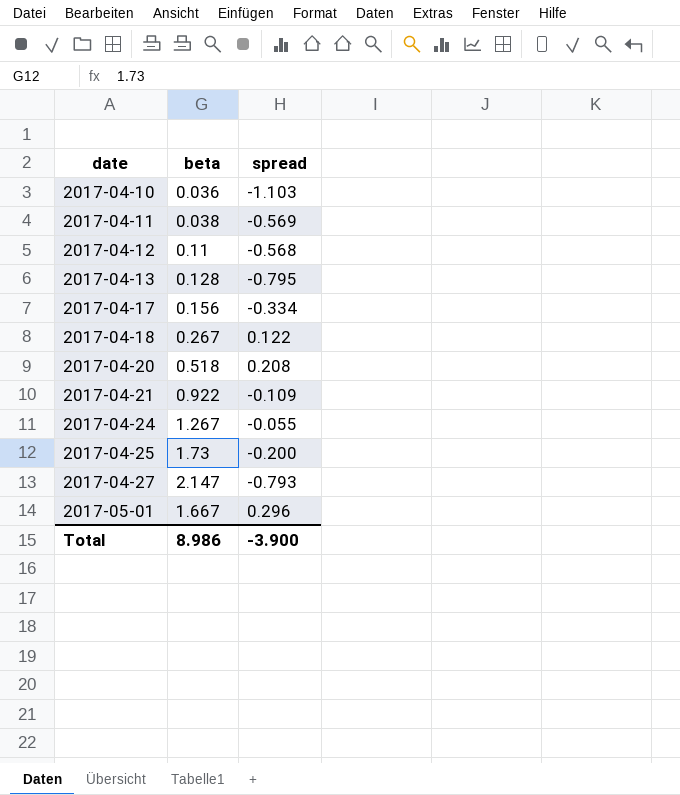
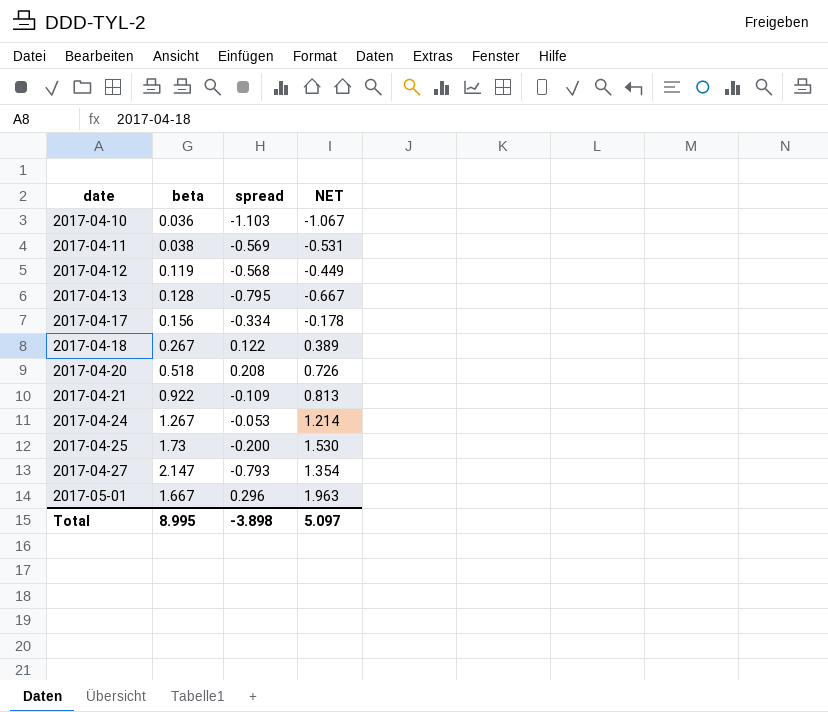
column NET | formula: none -> [beta] + [spread]
2017-04-12 | beta: 0.11 -> 0.119
2017-04-24 | spread: -0.055 -> -0.053
Total | beta: 8.986 -> 8.995
Total | spread: -3.900 -> -3.898

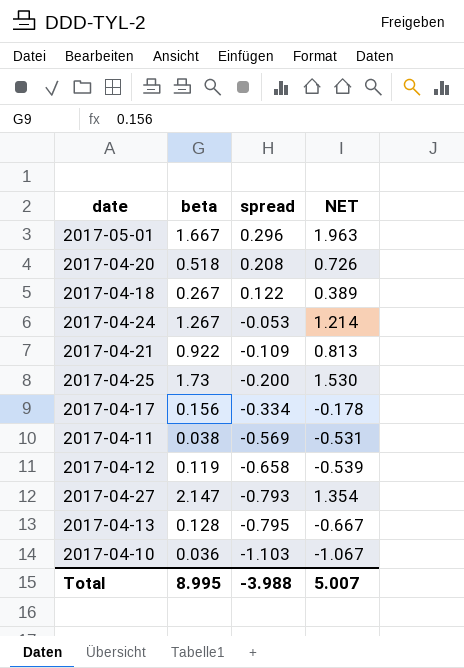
row order: date ascending -> spread descending
2017-04-12 | spread: -0.568 -> -0.658
2017-04-12 | NET: -0.449 -> -0.539
Total | spread: -3.898 -> -3.988
Total | NET: 5.097 -> 5.007

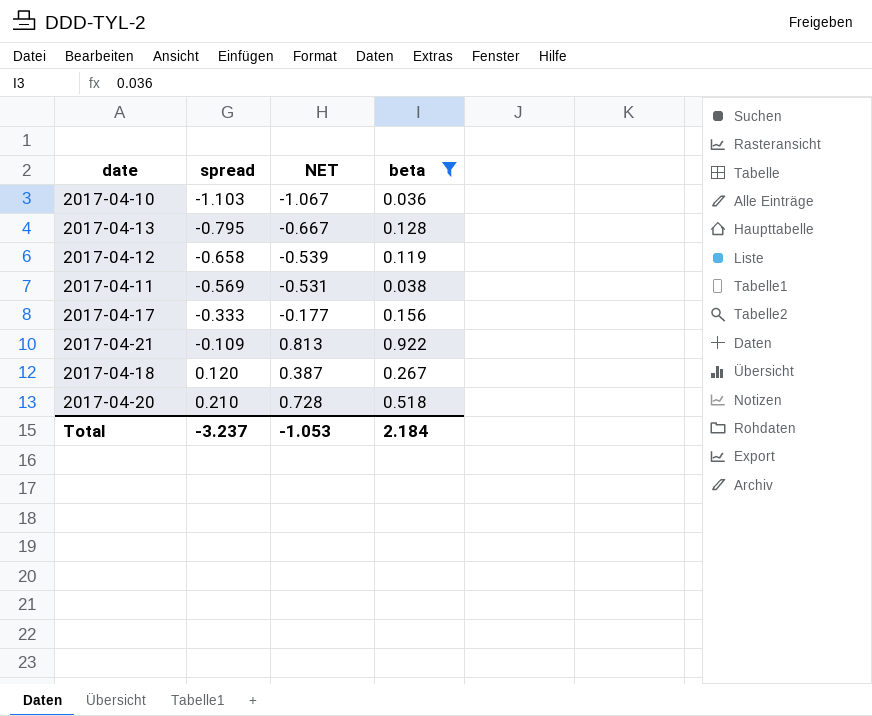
filter: none -> beta <= 0.922
row order: spread descending -> spread ascending
column beta | position: 2 -> 4
2017-04-17 | spread: -0.334 -> -0.333
2017-04-17 | NET: -0.178 -> -0.177
2017-04-18 | spread: 0.122 -> 0.120
2017-04-18 | NET: 0.389 -> 0.387
2017-04-20 | spread: 0.208 -> 0.210
2017-04-20 | NET: 0.726 -> 0.728
Total | spread: -3.988 -> -3.237
Total | NET: 5.007 -> -1.053
Total | beta: 8.995 -> 2.184

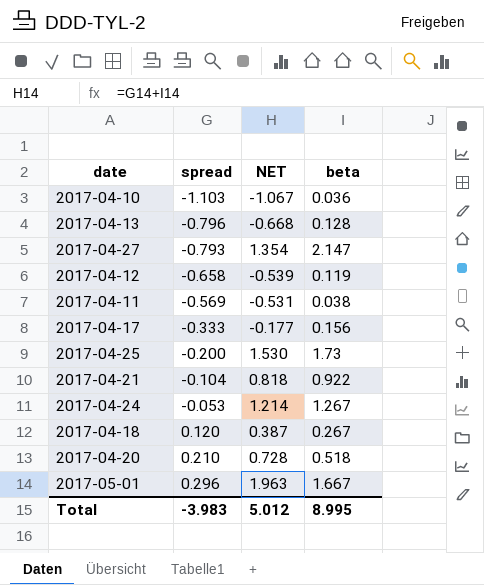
filter: beta <= 0.922 -> none
2017-04-13 | spread: -0.795 -> -0.796
2017-04-13 | NET: -0.667 -> -0.668
2017-04-21 | spread: -0.109 -> -0.104
2017-04-21 | NET: 0.813 -> 0.818
Total | spread: -3.237 -> -3.983
Total | NET: -1.053 -> 5.012
Total | beta: 2.184 -> 8.995

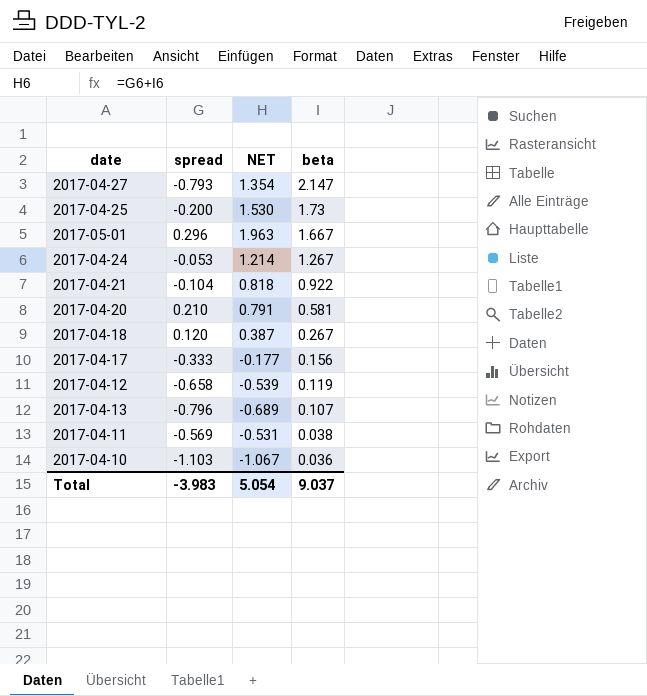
row order: spread ascending -> beta descending
2017-04-20 | NET: 0.728 -> 0.791
2017-04-20 | beta: 0.518 -> 0.581
2017-04-13 | NET: -0.668 -> -0.689
2017-04-13 | beta: 0.128 -> 0.107
Total | NET: 5.012 -> 5.054
Total | beta: 8.995 -> 9.037

